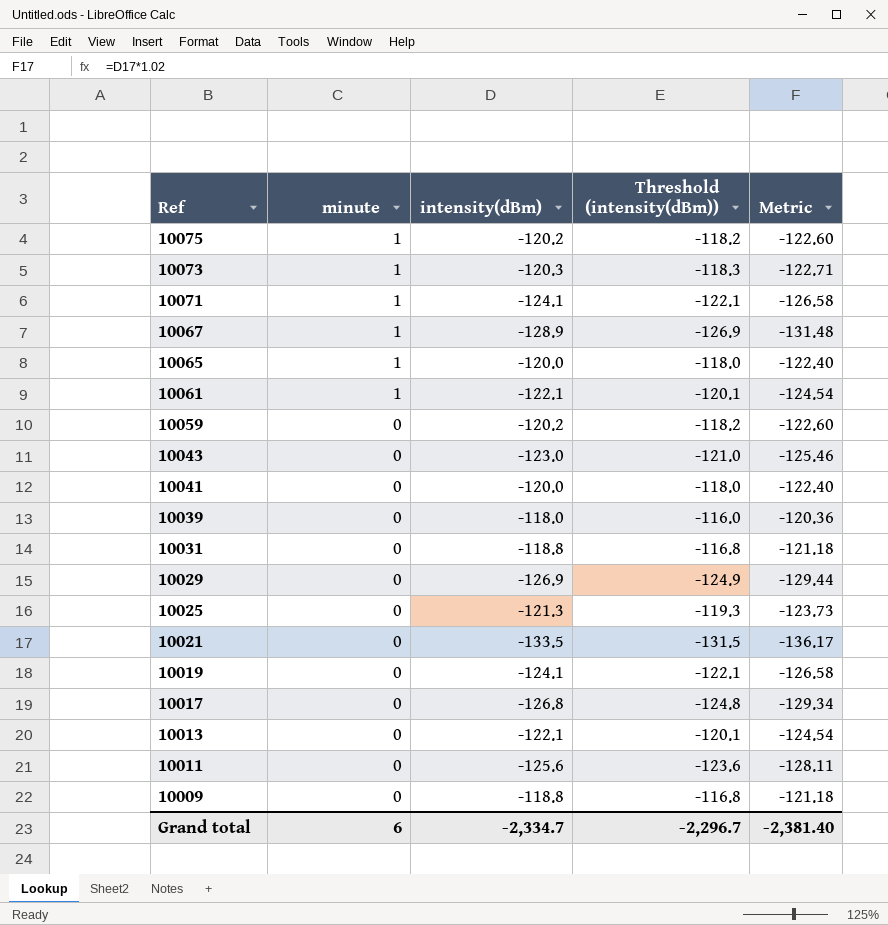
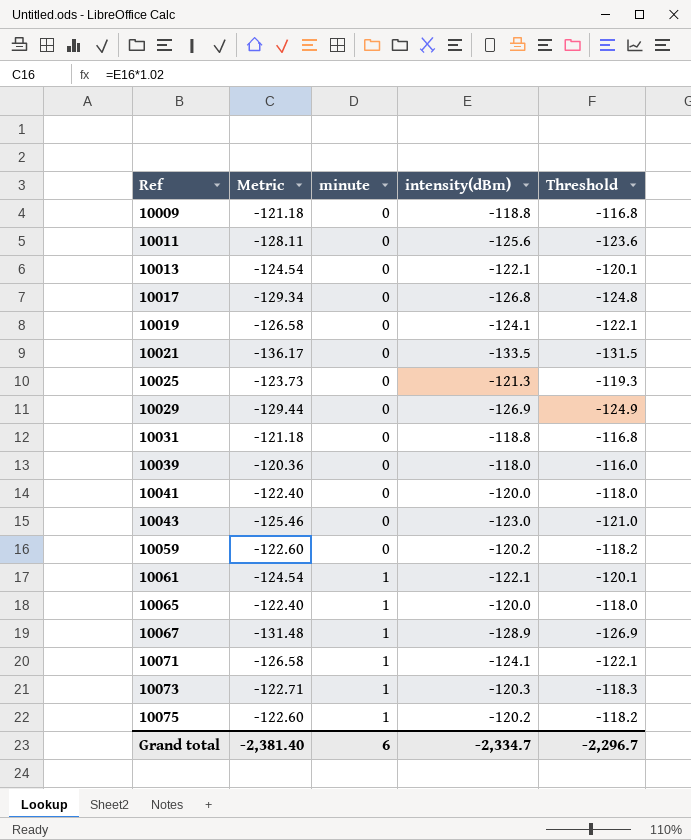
row order: Ref descending -> Ref ascending
column Metric | position: 5 -> 2
column name: Threshold (intensity(dBm)) -> Threshold

